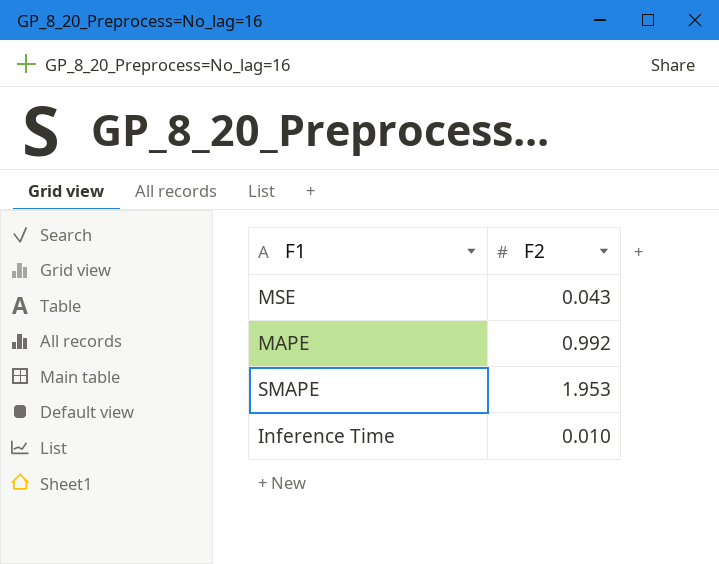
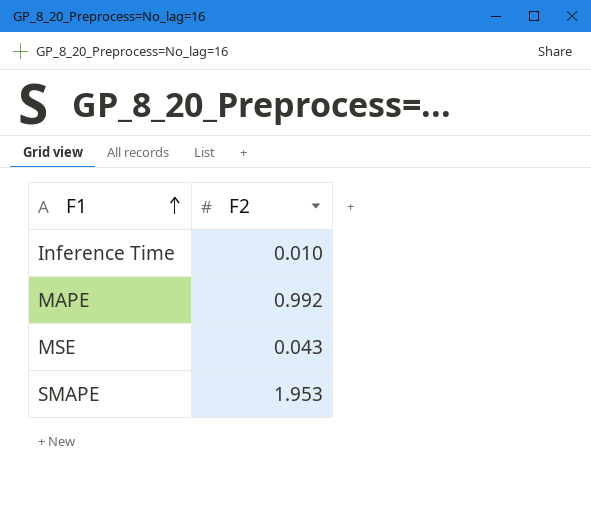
row order: none -> F1 ascending

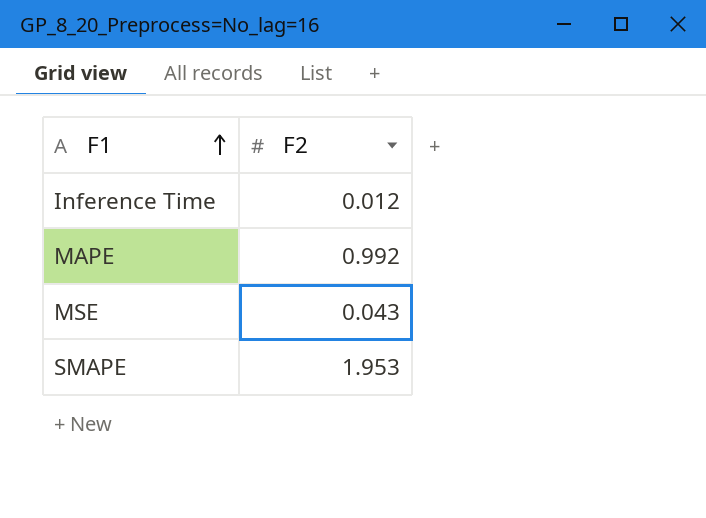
Inference Time | F2: 0.010 -> 0.012

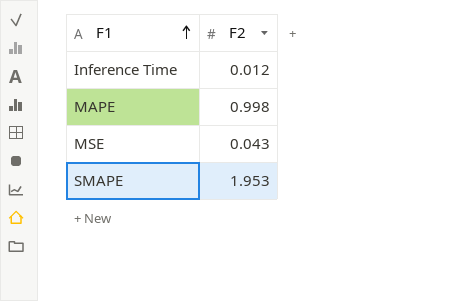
MAPE | F2: 0.992 -> 0.998

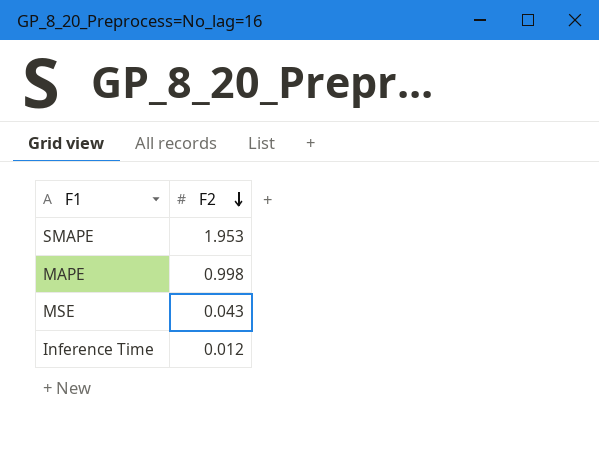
row order: F1 ascending -> F2 descending

